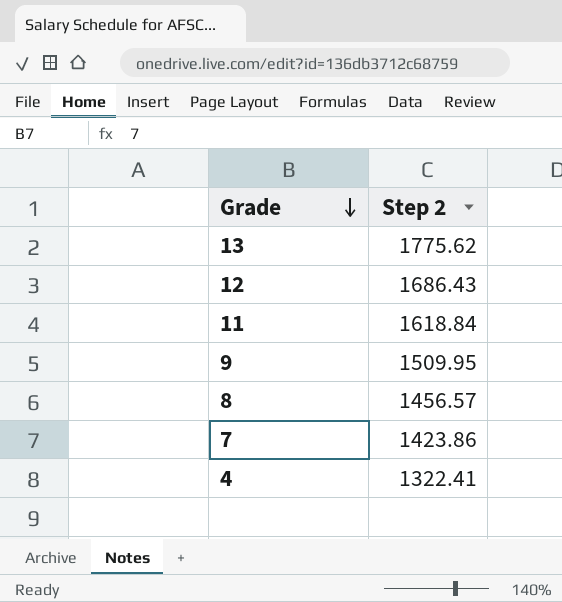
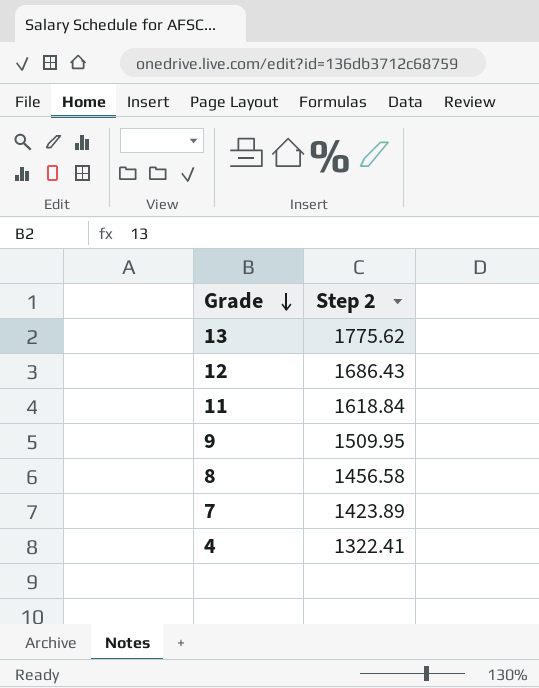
8 | Step 2: 1456.57 -> 1456.58
7 | Step 2: 1423.86 -> 1423.89

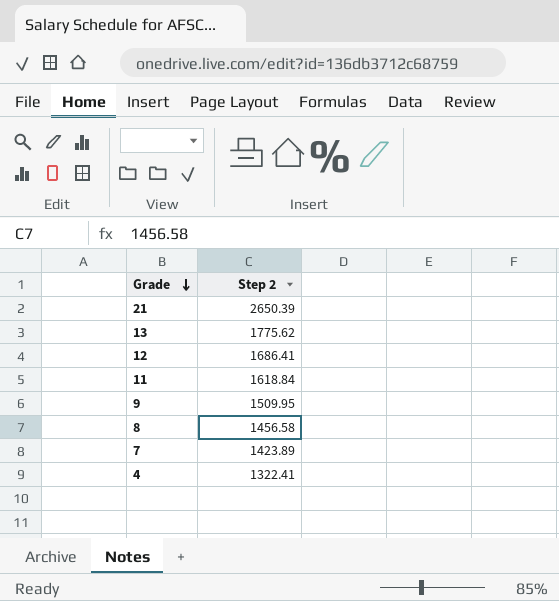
row 21: none -> 2650.39
12 | Step 2: 1686.43 -> 1686.41

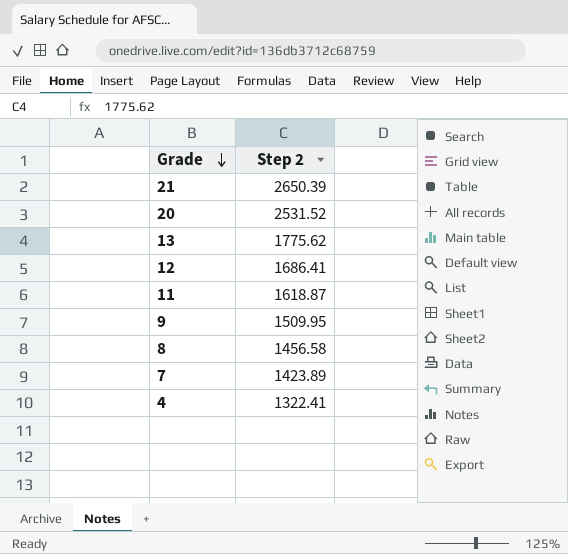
row 20: none -> 2531.52
11 | Step 2: 1618.84 -> 1618.87

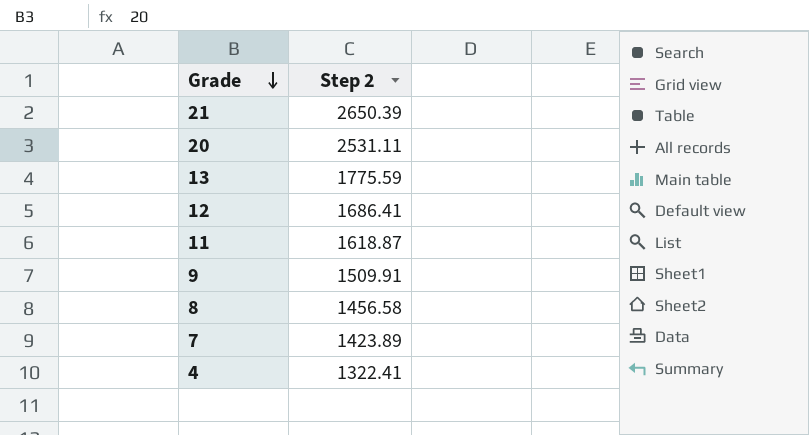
20 | Step 2: 2531.52 -> 2531.11
13 | Step 2: 1775.62 -> 1775.59
9 | Step 2: 1509.95 -> 1509.91

